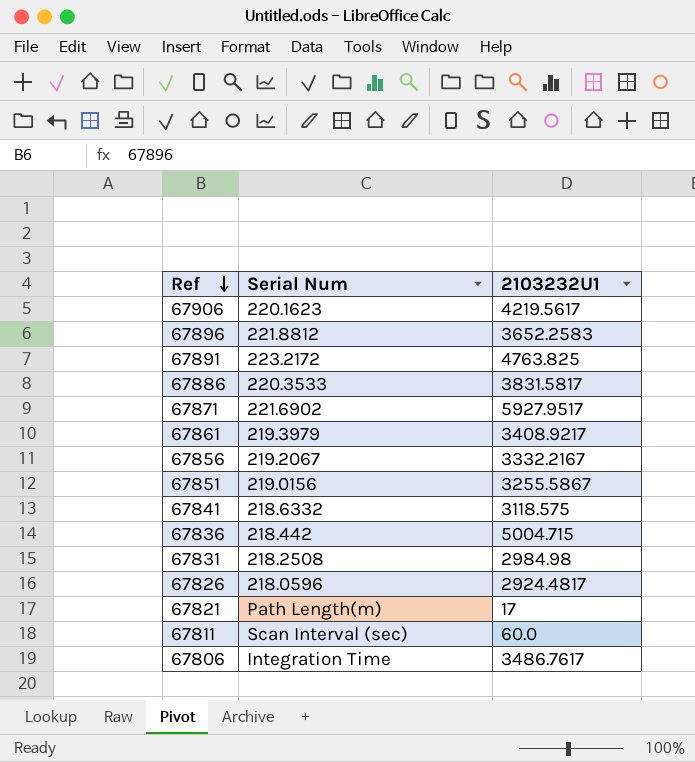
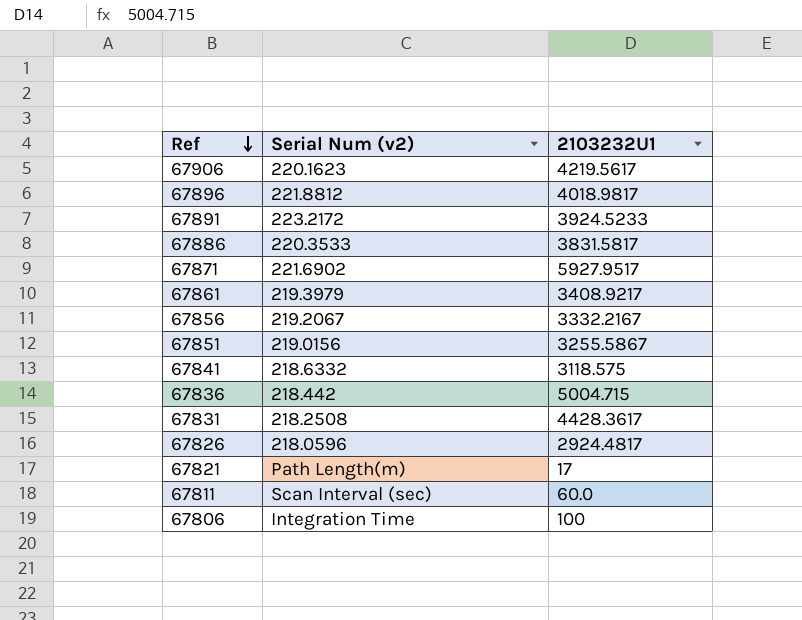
column name: Serial Num -> Serial Num (v2)
67896 | 2103232U1: 3652.2583 -> 4018.9817
67891 | 2103232U1: 4763.825 -> 3924.5233
67831 | 2103232U1: 2984.98 -> 4428.3617
67806 | 2103232U1: 3486.7617 -> 100

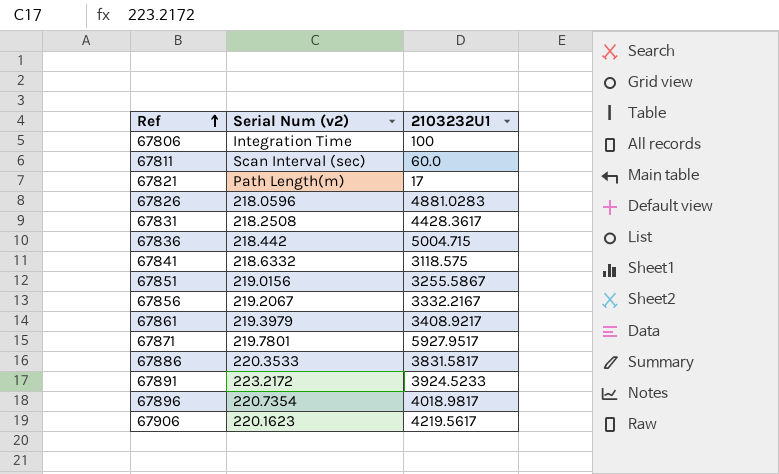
row order: Ref descending -> Ref ascending
67826 | 2103232U1: 2924.4817 -> 4881.0283
67871 | Serial Num (v2): 221.6902 -> 219.7801
67896 | Serial Num (v2): 221.8812 -> 220.7354

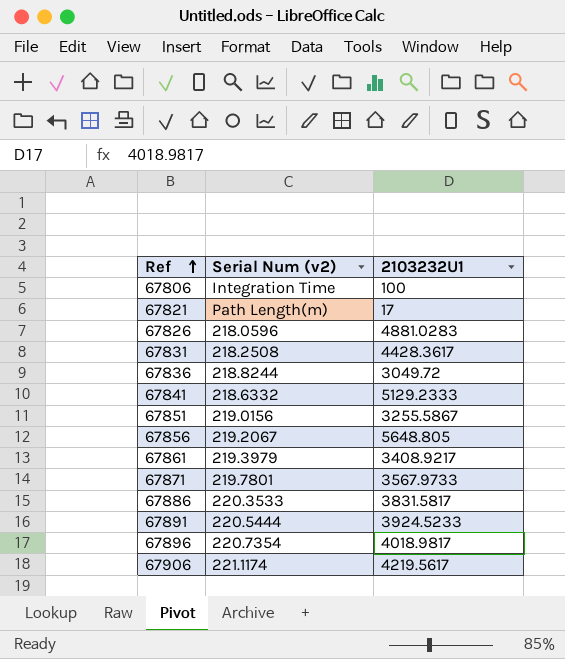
row 67811: Scan Interval (sec) | 60.0 -> none
67836 | Serial Num (v2): 218.442 -> 218.8244
67836 | 2103232U1: 5004.715 -> 3049.72
67841 | 2103232U1: 3118.575 -> 5129.2333
67856 | 2103232U1: 3332.2167 -> 5648.805
67871 | 2103232U1: 5927.9517 -> 3567.9733
67891 | Serial Num (v2): 223.2172 -> 220.5444
67906 | Serial Num (v2): 220.1623 -> 221.1174

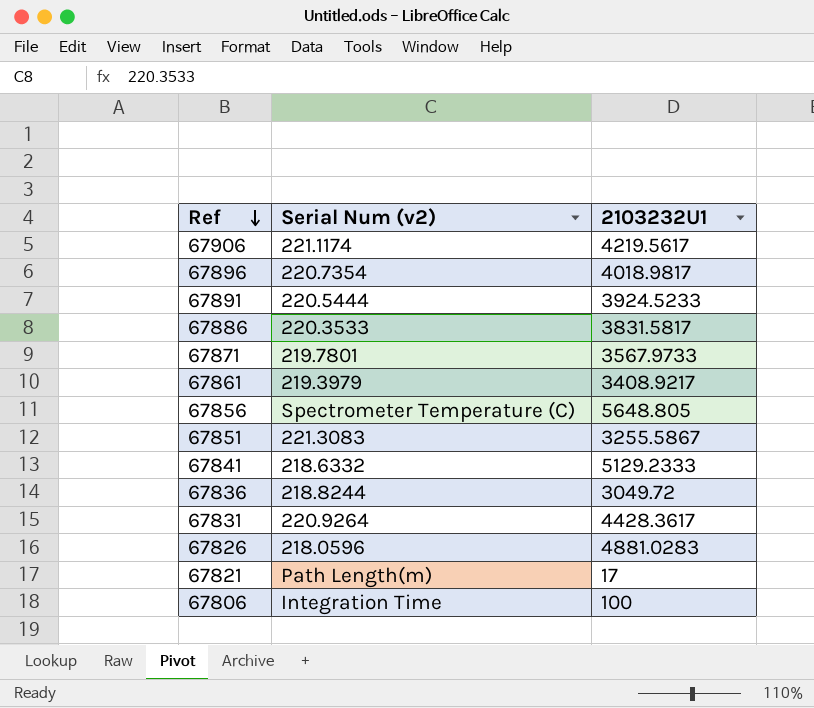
row order: Ref ascending -> Ref descending
67856 | Serial Num (v2): 219.2067 -> Spectrometer Temperature (C)
67851 | Serial Num (v2): 219.0156 -> 221.3083
67831 | Serial Num (v2): 218.2508 -> 220.9264

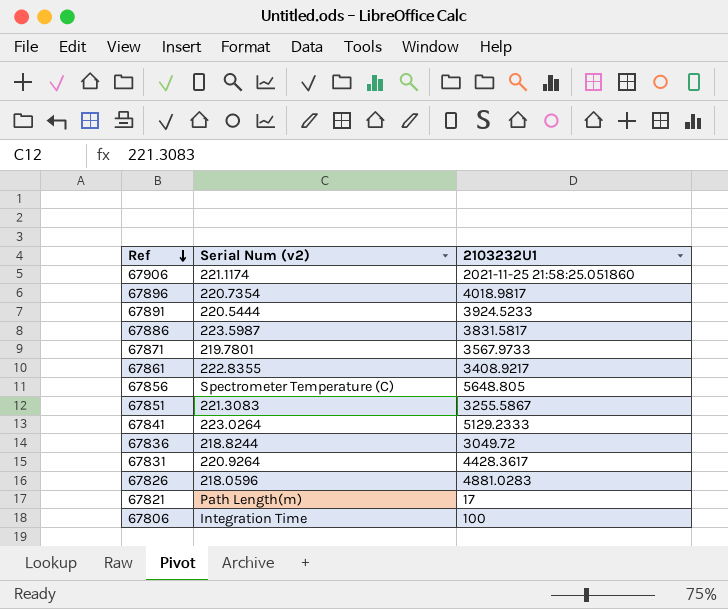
67906 | 2103232U1: 4219.5617 -> 2021-11-25 21:58:25.051860
67886 | Serial Num (v2): 220.3533 -> 223.5987
67861 | Serial Num (v2): 219.3979 -> 222.8355
67841 | Serial Num (v2): 218.6332 -> 223.0264

